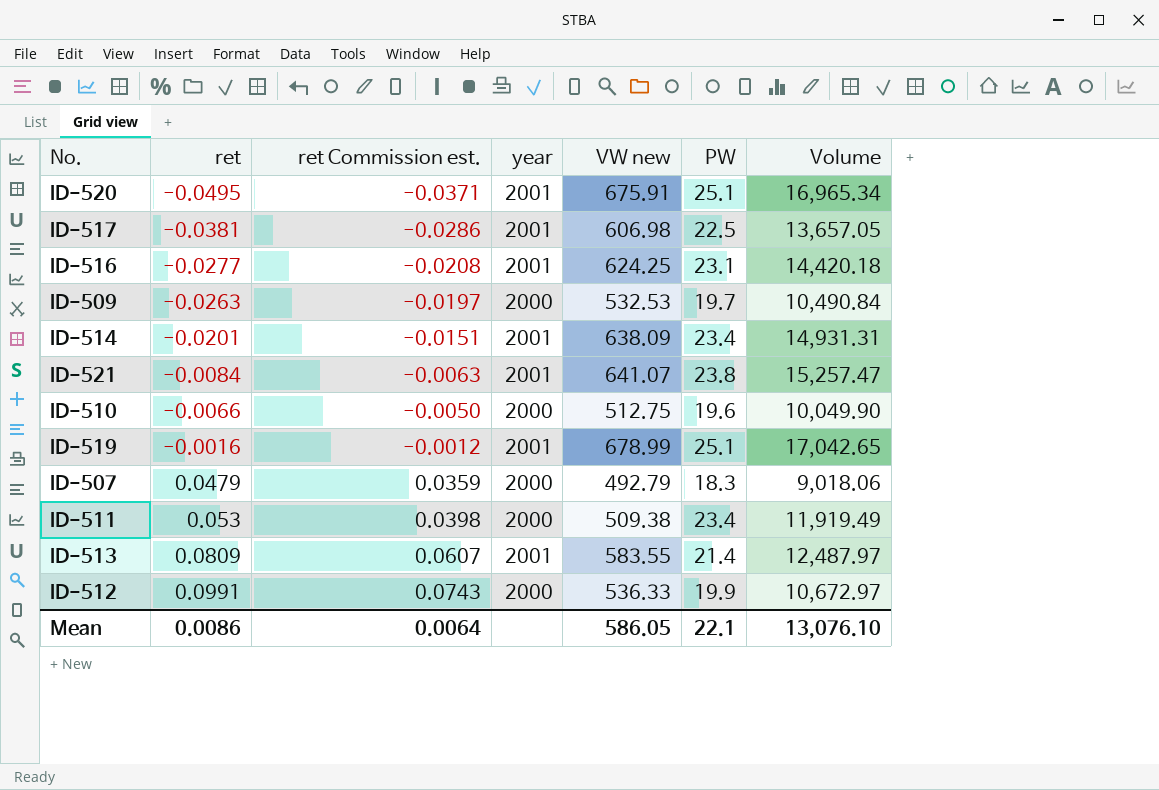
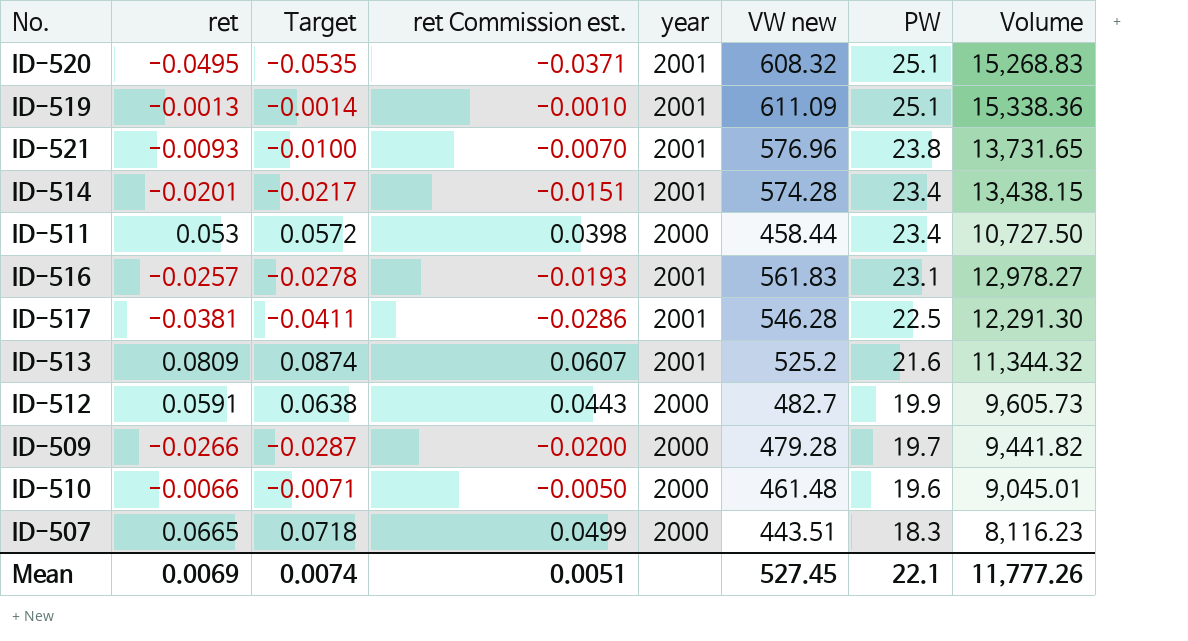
row order: ret ascending -> PW descending
column Target | formula: none -> [ret] * 1.08
ID-520 | VW new: 675.91 -> 608.32
ID-520 | Volume: 16,965.34 -> 15,268.83
ID-519 | ret: -0.0016 -> -0.0013
ID-519 | ret Commission est.: -0.0012 -> -0.0010
ID-519 | VW new: 678.99 -> 611.09
ID-519 | Volume: 17,042.65 -> 15,338.36
ID-521 | ret: -0.0084 -> -0.0093
ID-521 | ret Commission est.: -0.0063 -> -0.0070
ID-521 | VW new: 641.07 -> 576.96
ID-521 | Volume: 15,257.47 -> 13,731.65
ID-514 | VW new: 638.09 -> 574.28
ID-514 | Volume: 14,931.31 -> 13,438.15
ID-511 | VW new: 509.38 -> 458.44
ID-511 | Volume: 11,919.49 -> 10,727.50
ID-516 | ret: -0.0277 -> -0.0257
ID-516 | ret Commission est.: -0.0208 -> -0.0193
ID-516 | VW new: 624.25 -> 561.83
ID-516 | Volume: 14,420.18 -> 12,978.27
ID-517 | VW new: 606.98 -> 546.28
ID-517 | Volume: 13,657.05 -> 12,291.30
ID-513 | VW new: 583.55 -> 525.2
ID-513 | PW: 21.4 -> 21.6
ID-513 | Volume: 12,487.97 -> 11,344.32
ID-512 | ret: 0.0991 -> 0.0591
ID-512 | ret Commission est.: 0.0743 -> 0.0443
ID-512 | VW new: 536.33 -> 482.7
ID-512 | Volume: 10,672.97 -> 9,605.73
ID-509 | ret: -0.0263 -> -0.0266
ID-509 | ret Commission est.: -0.0197 -> -0.0200
ID-509 | VW new: 532.53 -> 479.28
ID-509 | Volume: 10,490.84 -> 9,441.82
ID-510 | VW new: 512.75 -> 461.48
ID-510 | Volume: 10,049.90 -> 9,045.01
ID-507 | ret: 0.0479 -> 0.0665
ID-507 | ret Commission est.: 0.0359 -> 0.0499
ID-507 | VW new: 492.79 -> 443.51
ID-507 | Volume: 9,018.06 -> 8,116.23
Mean | ret: 0.0086 -> 0.0069
Mean | ret Commission est.: 0.0064 -> 0.0051
Mean | VW new: 586.05 -> 527.45
Mean | Volume: 13,076.10 -> 11,777.26

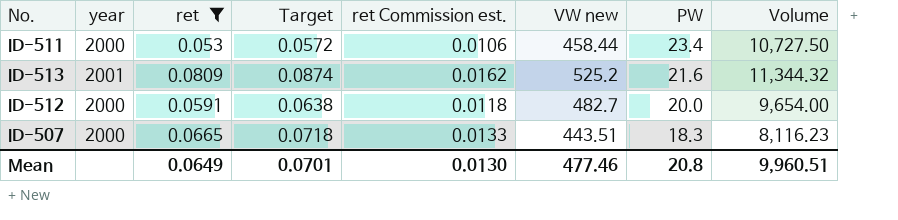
filter: none -> ret >= 0.053
column year | position: 5 -> 2
column ret Commission est. | formula: [ret] * 0.75 -> [ret] * 0.2
ID-512 | PW: 19.9 -> 20.0
ID-512 | Volume: 9,605.73 -> 9,654.00
Mean | ret: 0.0069 -> 0.0649
Mean | Target: 0.0074 -> 0.0701
Mean | ret Commission est.: 0.0051 -> 0.0130
Mean | VW new: 527.45 -> 477.46
Mean | PW: 22.1 -> 20.8
Mean | Volume: 11,777.26 -> 9,960.51

